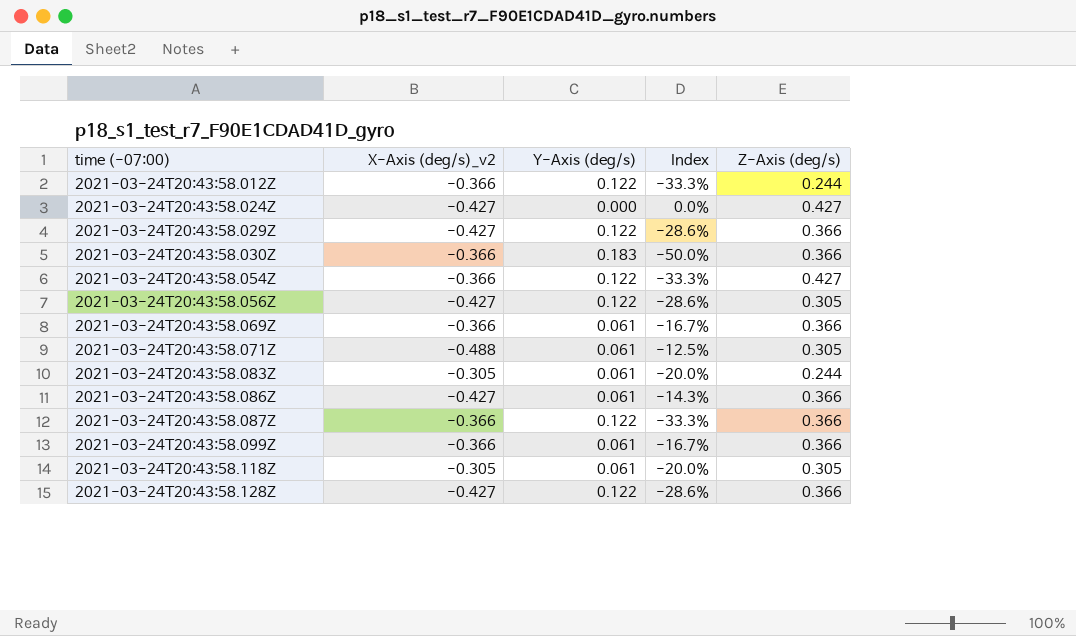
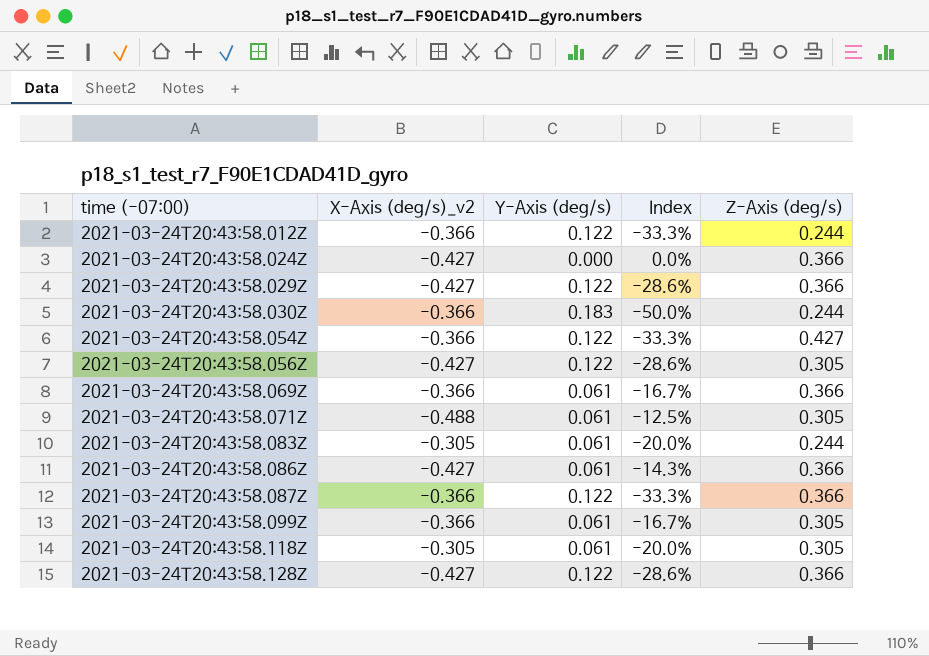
2021-03-24T20:43:58.024Z | Z-Axis (deg/s): 0.427 -> 0.366
2021-03-24T20:43:58.030Z | Z-Axis (deg/s): 0.366 -> 0.244
2021-03-24T20:43:58.099Z | Z-Axis (deg/s): 0.366 -> 0.305

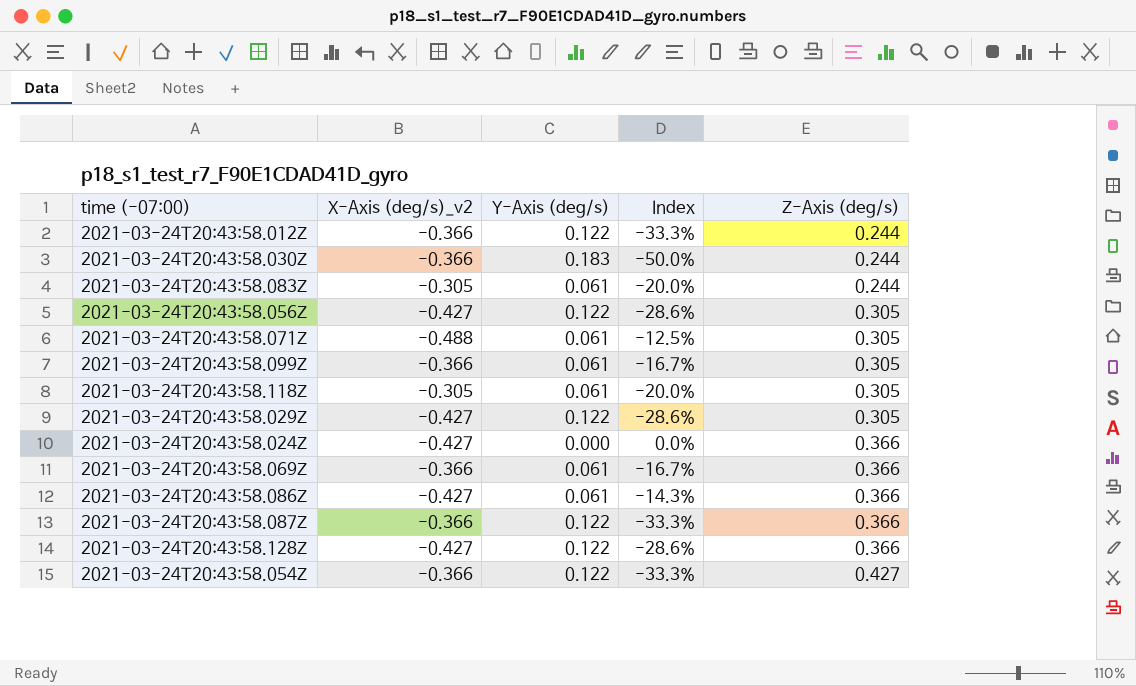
row order: time (-07:00) ascending -> Z-Axis (deg/s) ascending
2021-03-24T20:43:58.029Z | Z-Axis (deg/s): 0.366 -> 0.305

